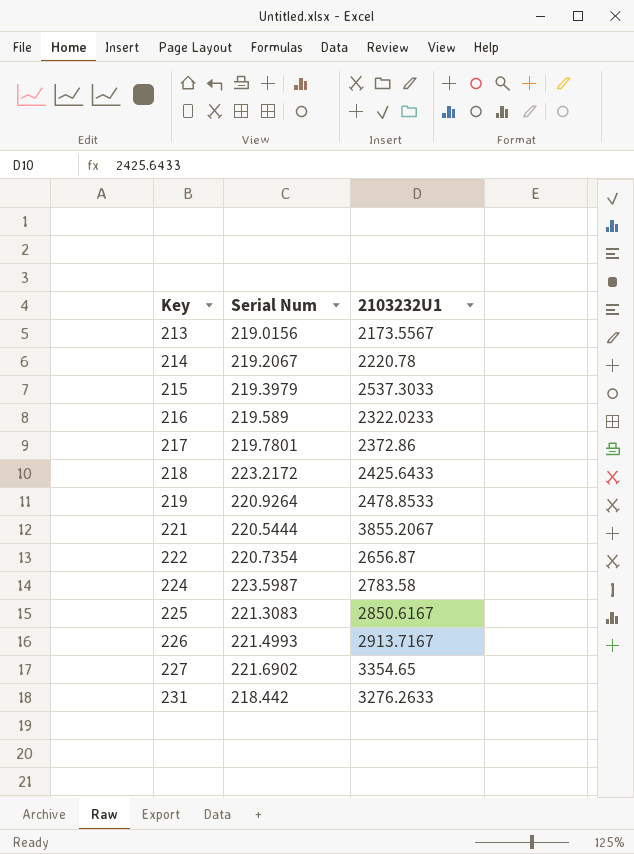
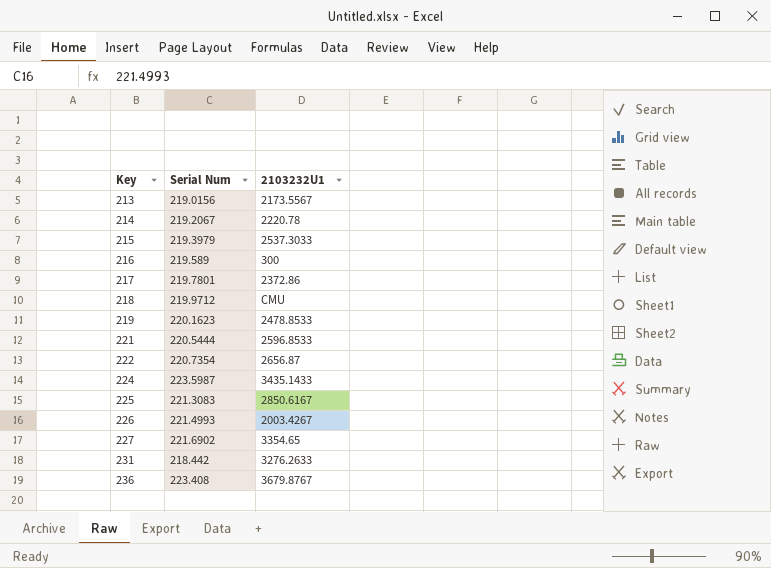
216 | 2103232U1: 2322.0233 -> 300
218 | Serial Num: 223.2172 -> 219.9712
218 | 2103232U1: 2425.6433 -> CMU
219 | Serial Num: 220.9264 -> 220.1623
221 | 2103232U1: 3855.2067 -> 2596.8533
224 | 2103232U1: 2783.58 -> 3435.1433
226 | 2103232U1: 2913.7167 -> 2003.4267
row 236: none -> 223.408 | 3679.8767

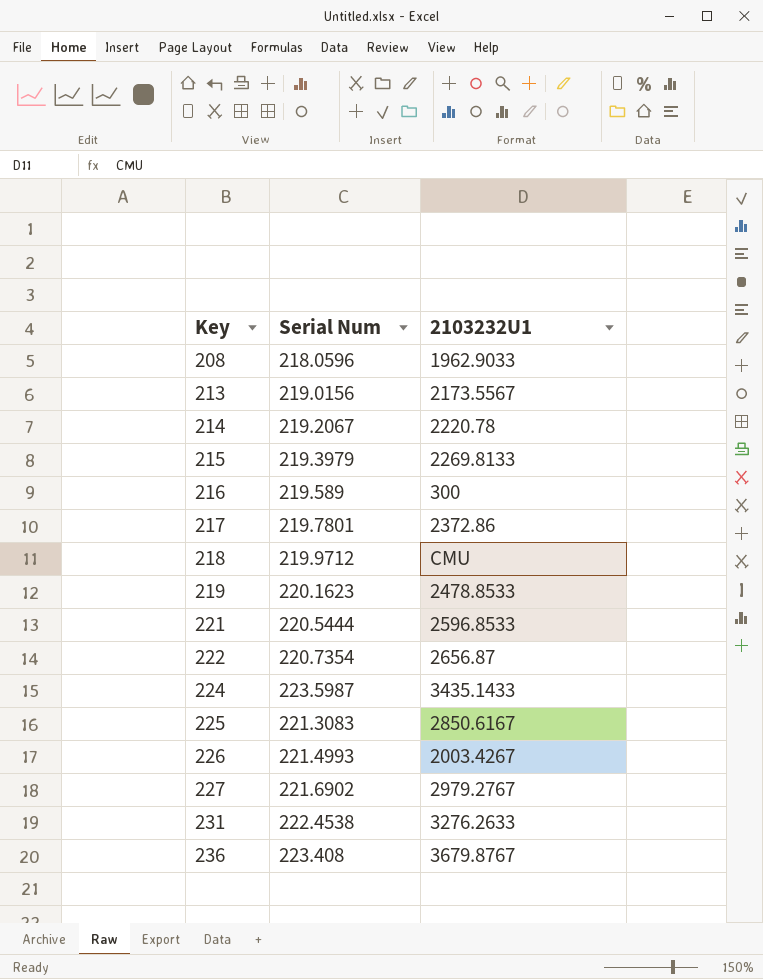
row 208: none -> 218.0596 | 1962.9033
215 | 2103232U1: 2537.3033 -> 2269.8133
227 | 2103232U1: 3354.65 -> 2979.2767
231 | Serial Num: 218.442 -> 222.4538

